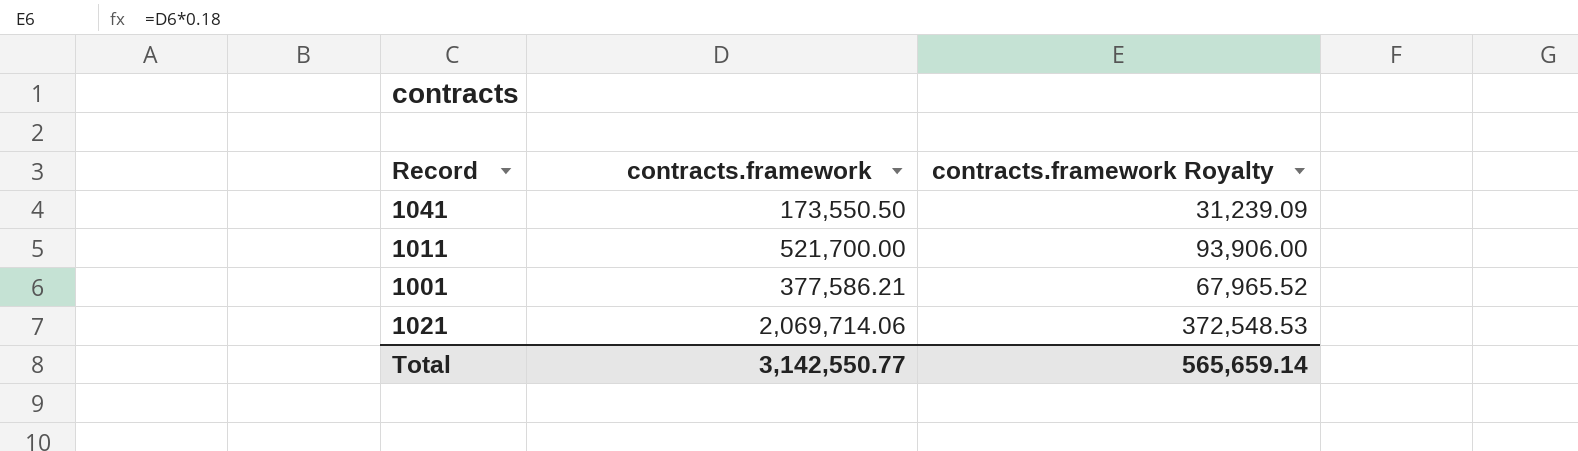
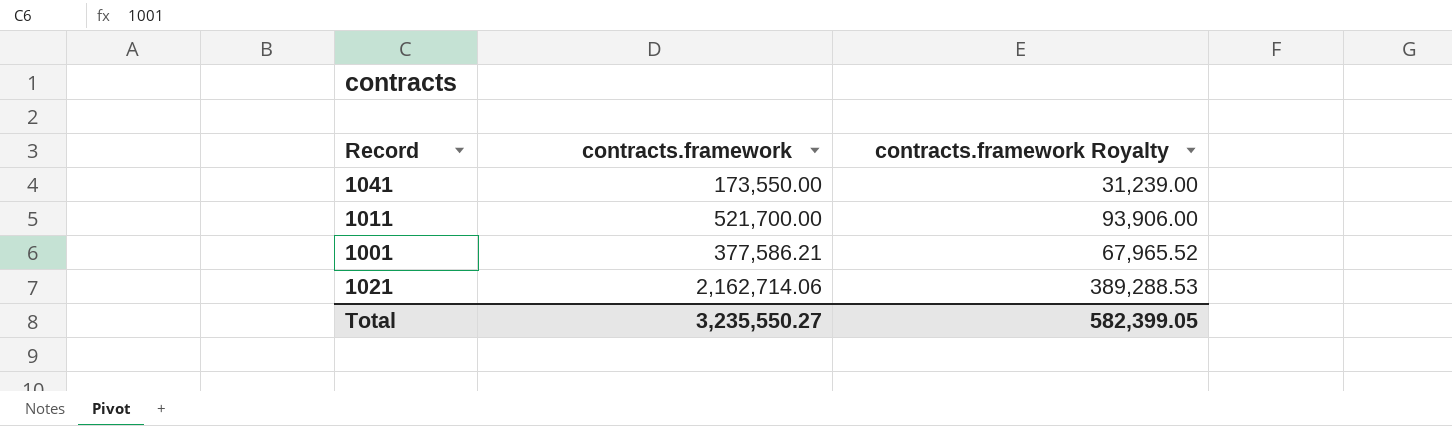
1041 | contracts.framework: 173,550.50 -> 173,550.00
1041 | contracts.framework Royalty: 31,239.09 -> 31,239.00
1021 | contracts.framework: 2,069,714.06 -> 2,162,714.06
1021 | contracts.framework Royalty: 372,548.53 -> 389,288.53
Total | contracts.framework: 3,142,550.77 -> 3,235,550.27
Total | contracts.framework Royalty: 565,659.14 -> 582,399.05

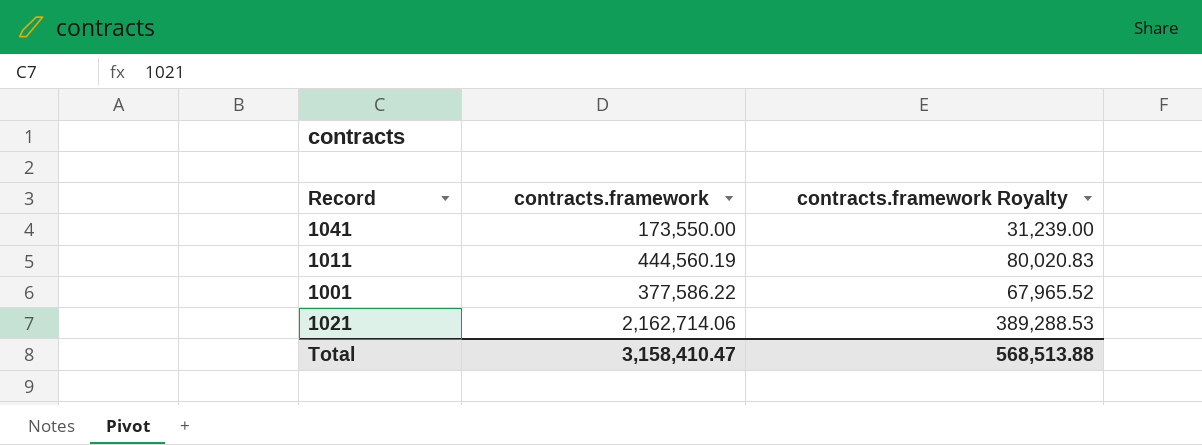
1011 | contracts.framework: 521,700.00 -> 444,560.19
1011 | contracts.framework Royalty: 93,906.00 -> 80,020.83
1001 | contracts.framework: 377,586.21 -> 377,586.22
Total | contracts.framework: 3,235,550.27 -> 3,158,410.47
Total | contracts.framework Royalty: 582,399.05 -> 568,513.88

